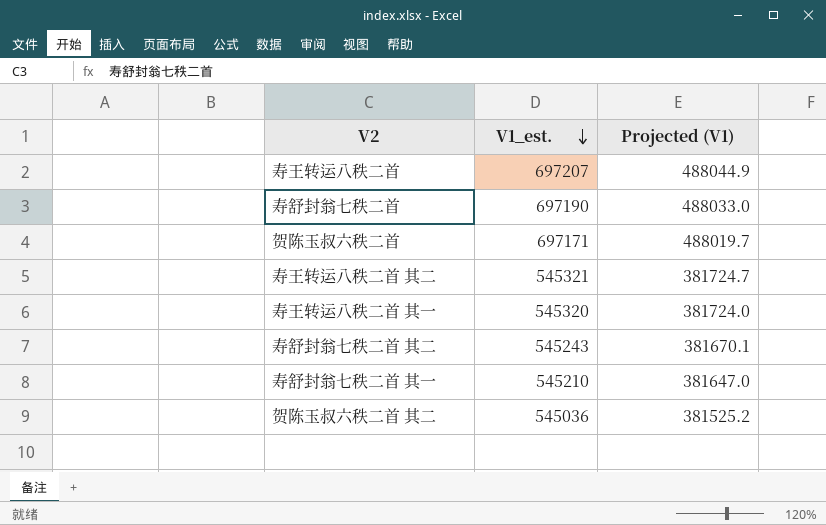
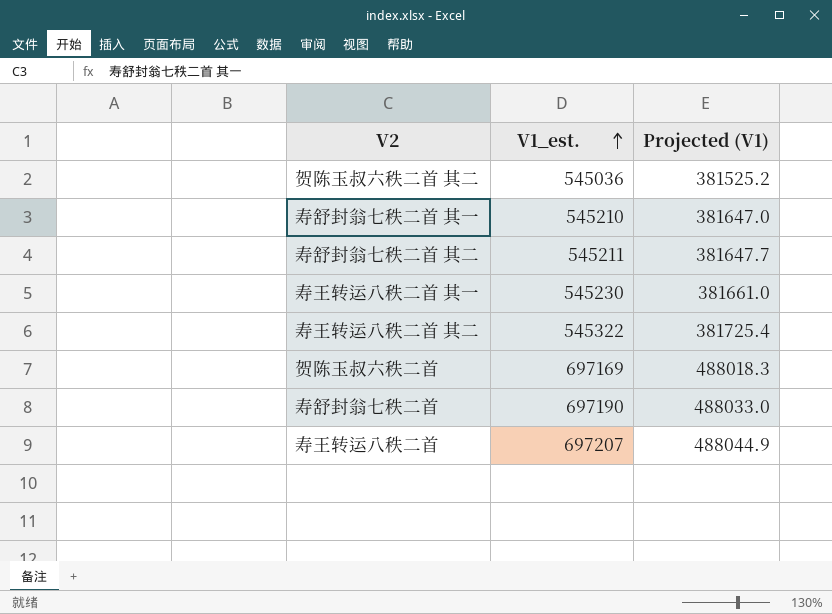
row order: V1_est. descending -> V1_est. ascending
寿舒封翁七秩二首 其二 | V1_est.: 545243 -> 545211
寿舒封翁七秩二首 其二 | Projected (V1): 381670.1 -> 381647.7
寿王转运八秩二首 其一 | V1_est.: 545320 -> 545230
寿王转运八秩二首 其一 | Projected (V1): 381724.0 -> 381661.0
寿王转运八秩二首 其二 | V1_est.: 545321 -> 545322
寿王转运八秩二首 其二 | Projected (V1): 381724.7 -> 381725.4
贺陈玉叔六秩二首 | V1_est.: 697171 -> 697169
贺陈玉叔六秩二首 | Projected (V1): 488019.7 -> 488018.3

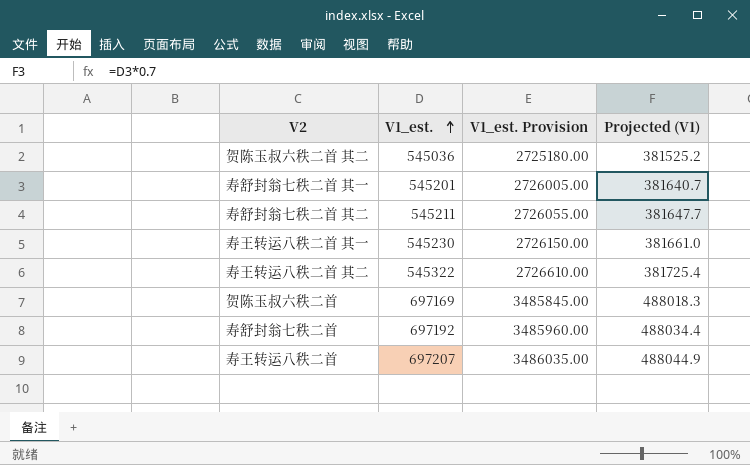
column V1_est. Provision | formula: none -> [V1_est.] * 5
寿舒封翁七秩二首 其一 | V1_est.: 545210 -> 545201
寿舒封翁七秩二首 其一 | Projected (V1): 381647.0 -> 381640.7
寿舒封翁七秩二首 | V1_est.: 697190 -> 697192
寿舒封翁七秩二首 | Projected (V1): 488033.0 -> 488034.4

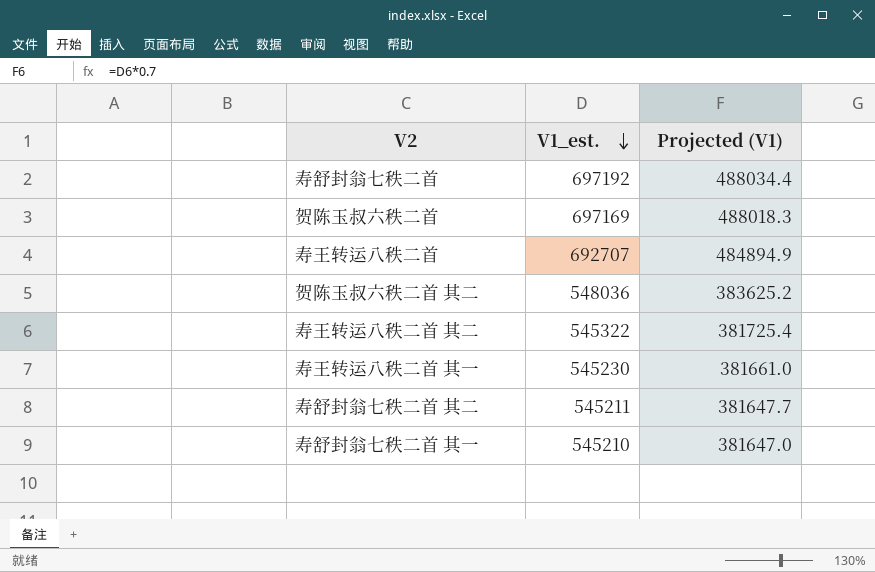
row order: V1_est. ascending -> V1_est. descending
column V1_est. Provision | formula: [V1_est.] * 5 -> none
寿王转运八秩二首 | V1_est.: 697207 -> 692707
寿王转运八秩二首 | Projected (V1): 488044.9 -> 484894.9
贺陈玉叔六秩二首 其二 | V1_est.: 545036 -> 548036
贺陈玉叔六秩二首 其二 | Projected (V1): 381525.2 -> 383625.2
寿舒封翁七秩二首 其一 | V1_est.: 545201 -> 545210
寿舒封翁七秩二首 其一 | Projected (V1): 381640.7 -> 381647.0

